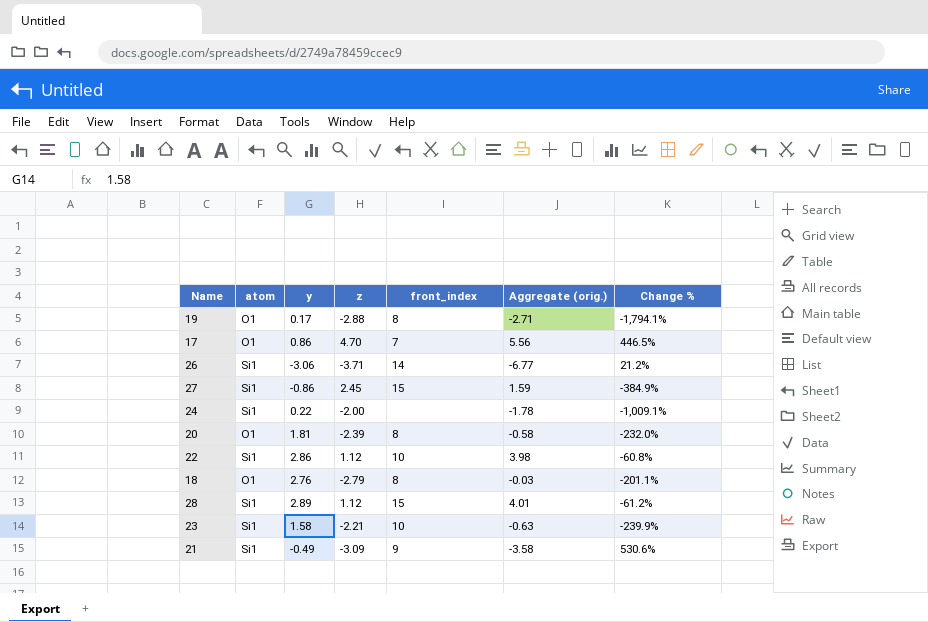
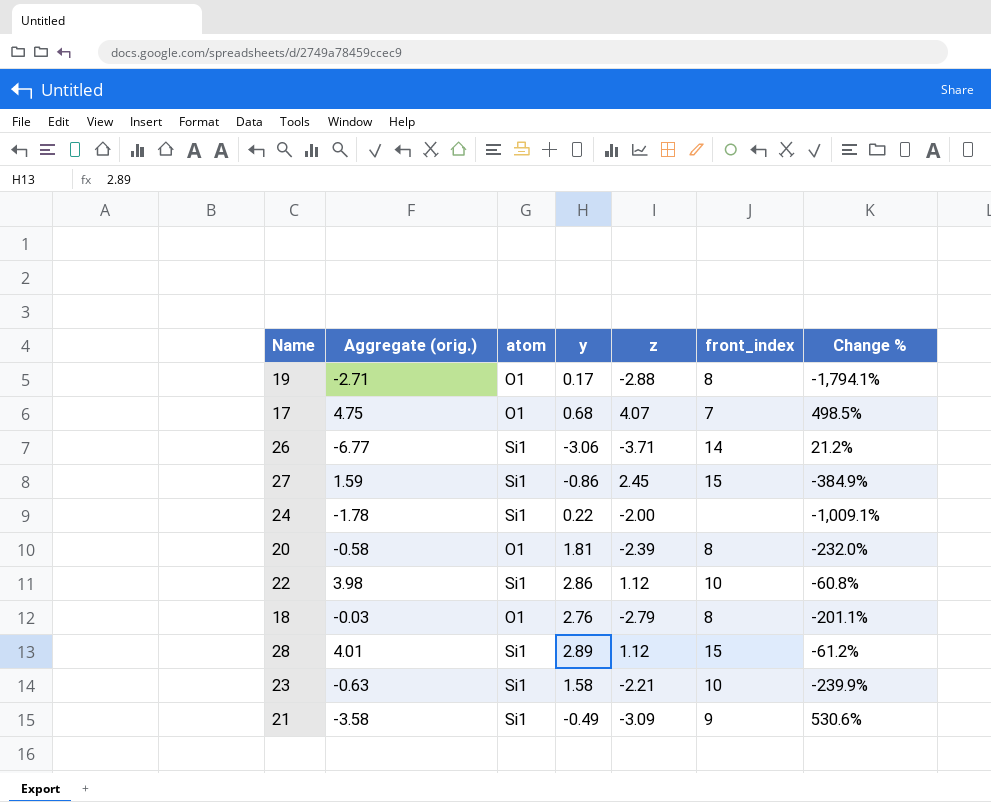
column Aggregate (orig.) | position: 6 -> 2
17 | Aggregate (orig.): 5.56 -> 4.75
17 | y: 0.86 -> 0.68
17 | z: 4.70 -> 4.07
17 | Change %: 446.5% -> 498.5%

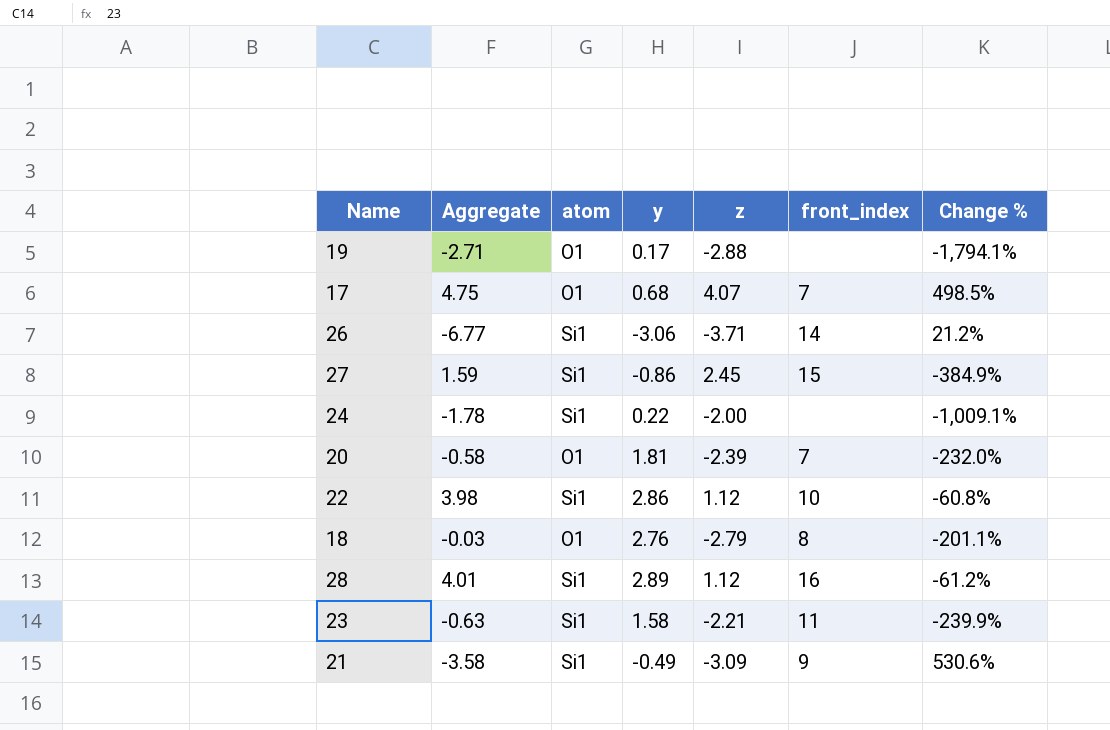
column name: Aggregate (orig.) -> Aggregate
19 | front_index: 8 -> none
20 | front_index: 8 -> 7
28 | front_index: 15 -> 16
23 | front_index: 10 -> 11

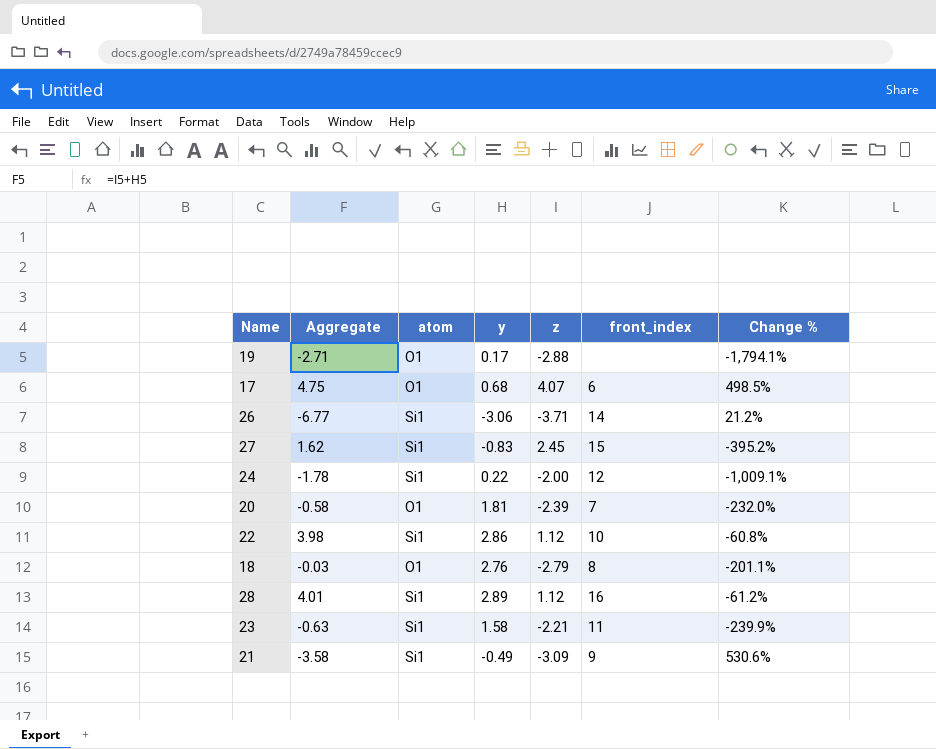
17 | front_index: 7 -> 6
27 | Aggregate: 1.59 -> 1.62
27 | y: -0.86 -> -0.83
27 | Change %: -384.9% -> -395.2%
24 | front_index: none -> 12

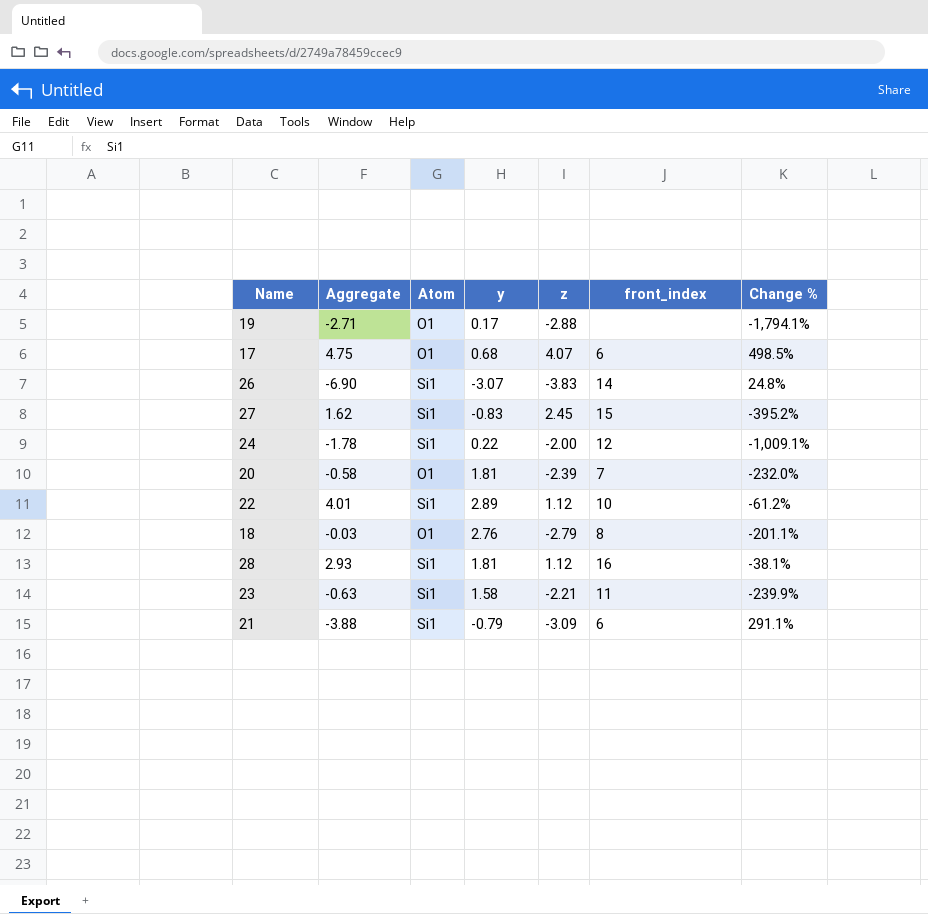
column name: atom -> Atom
26 | Aggregate: -6.77 -> -6.90
26 | y: -3.06 -> -3.07
26 | z: -3.71 -> -3.83
26 | Change %: 21.2% -> 24.8%
22 | Aggregate: 3.98 -> 4.01
22 | y: 2.86 -> 2.89
22 | Change %: -60.8% -> -61.2%
28 | Aggregate: 4.01 -> 2.93
28 | y: 2.89 -> 1.81
28 | Change %: -61.2% -> -38.1%
21 | Aggregate: -3.58 -> -3.88
21 | y: -0.49 -> -0.79
21 | front_index: 9 -> 6
21 | Change %: 530.6% -> 291.1%

